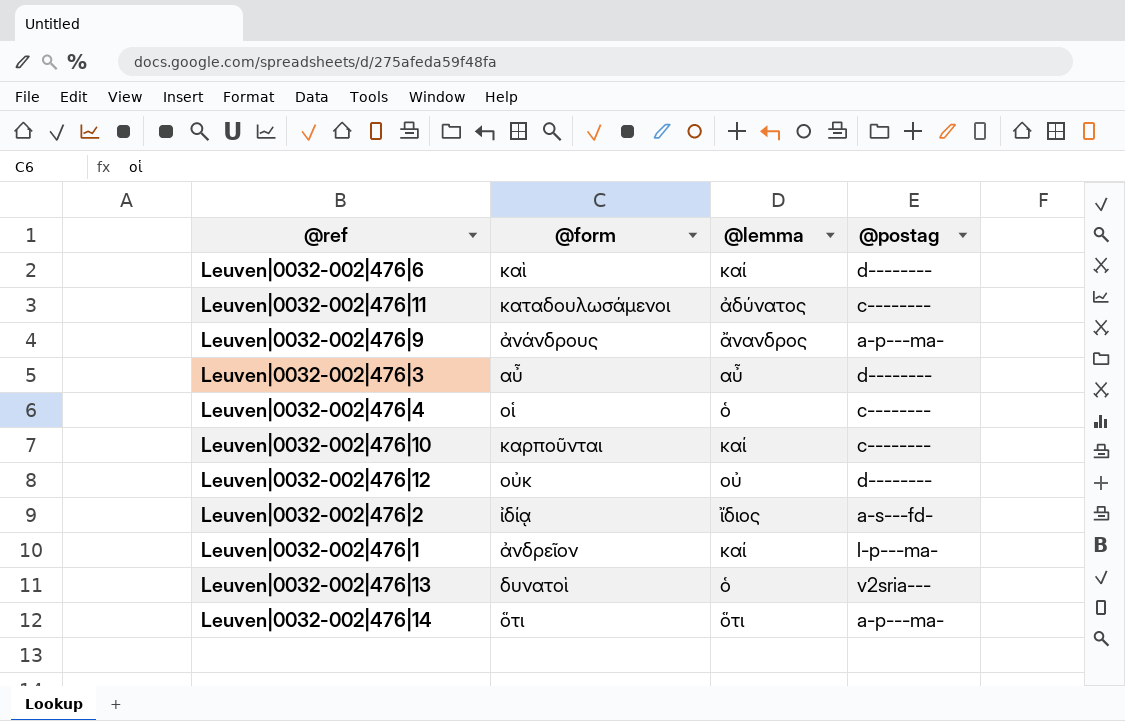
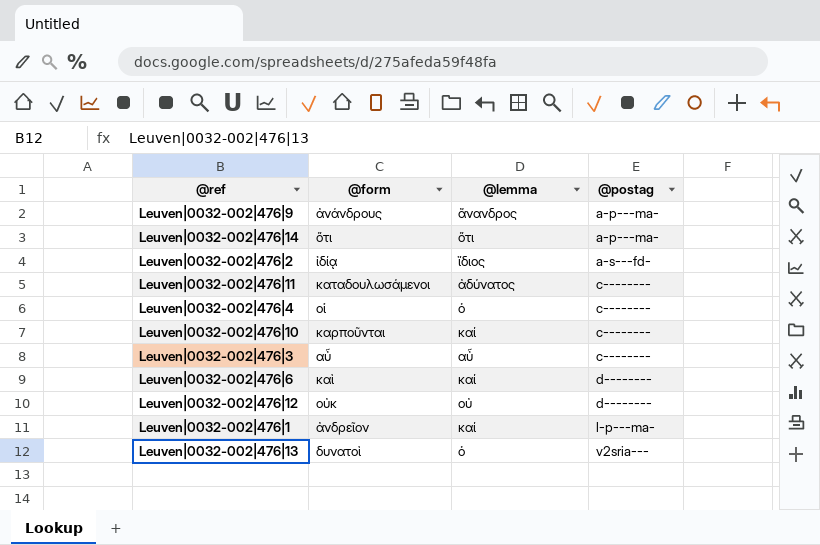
row order: none -> @postag ascending
Leuven|0032-002|476|3 | @postag: d-------- -> c--------

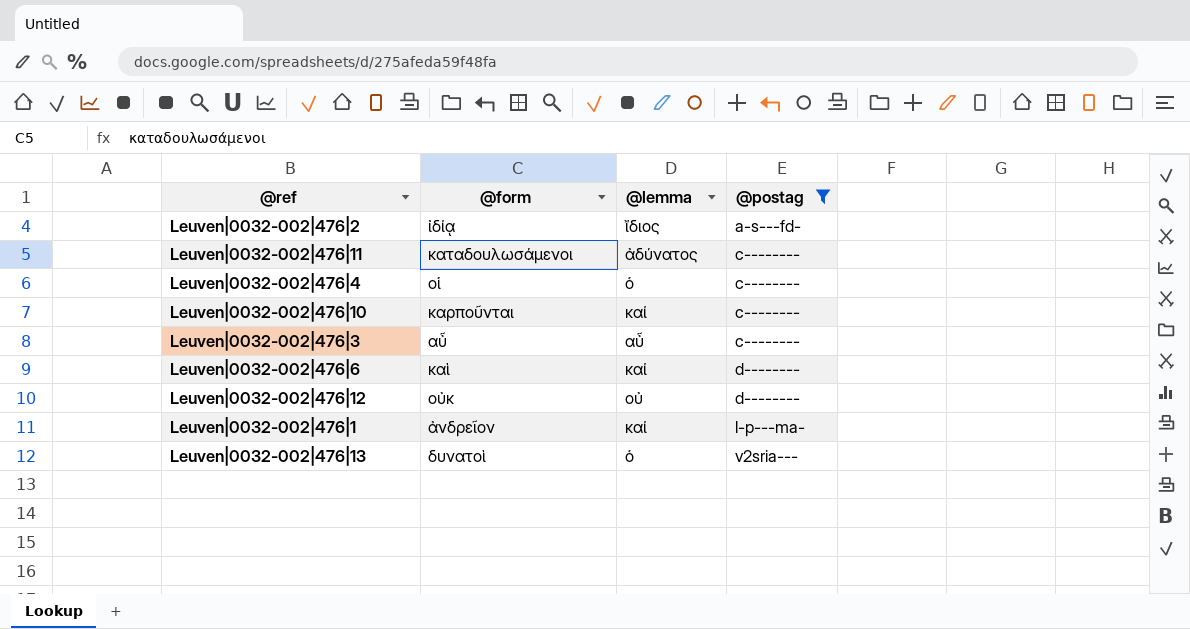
filter: none -> @postag != a-p---ma-

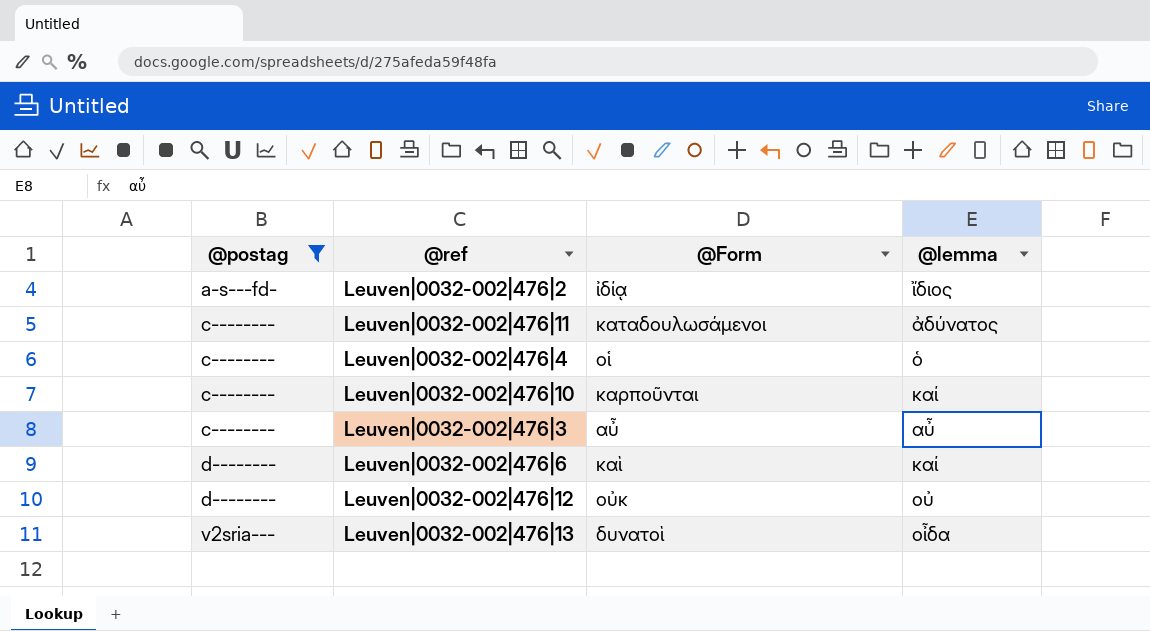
column @postag | position: 4 -> 1
column name: @form -> @Form
row Leuven|0032-002|476|1: ἀνδρεῖον | καί | l-p---ma- -> none
Leuven|0032-002|476|13 | @lemma: ὁ -> οἶδα

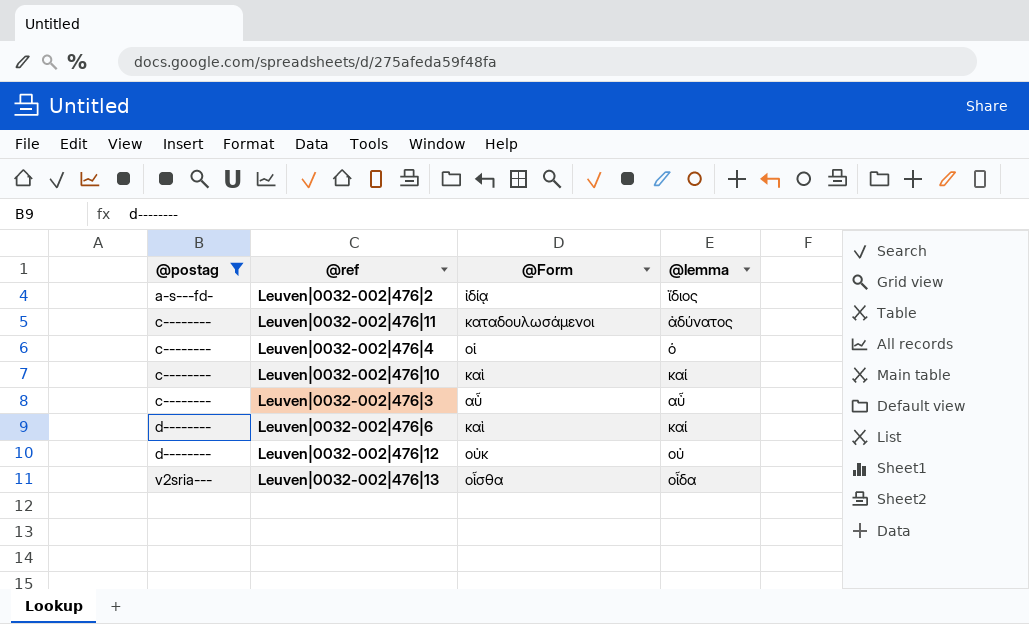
Leuven|0032-002|476|10 | @Form: καρποῦνται -> καὶ
Leuven|0032-002|476|13 | @Form: δυνατοὶ -> οἶσθα

